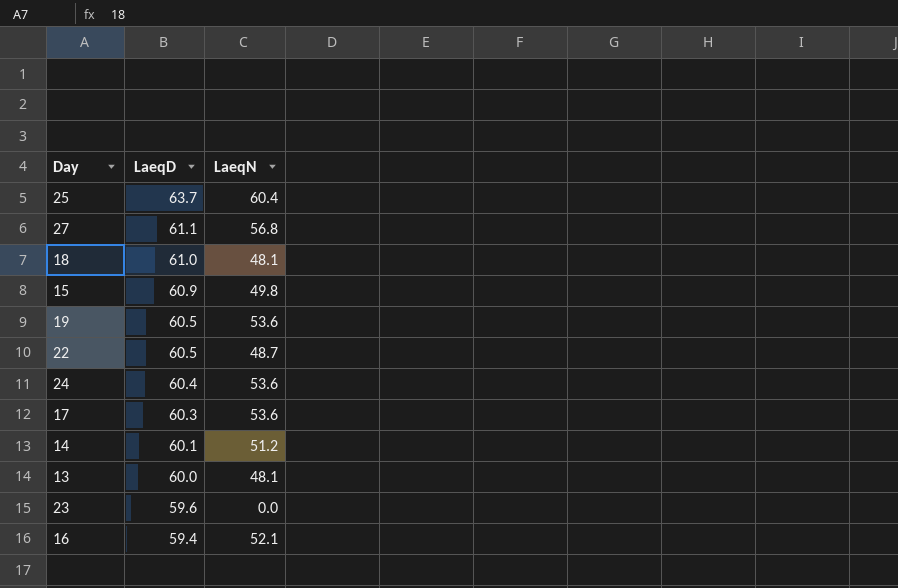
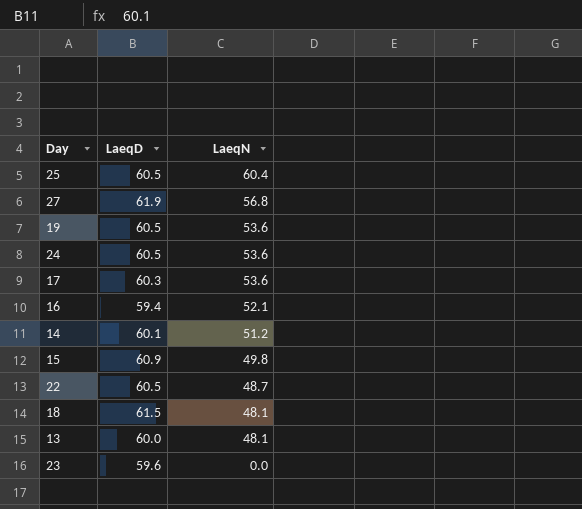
row order: LaeqD descending -> LaeqN descending
25 | LaeqD: 63.7 -> 60.5
27 | LaeqD: 61.1 -> 61.9
24 | LaeqD: 60.4 -> 60.5
18 | LaeqD: 61.0 -> 61.5

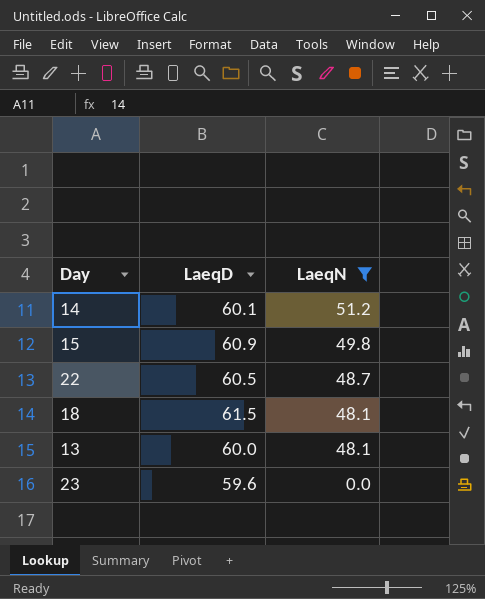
filter: none -> LaeqN <= 51.2

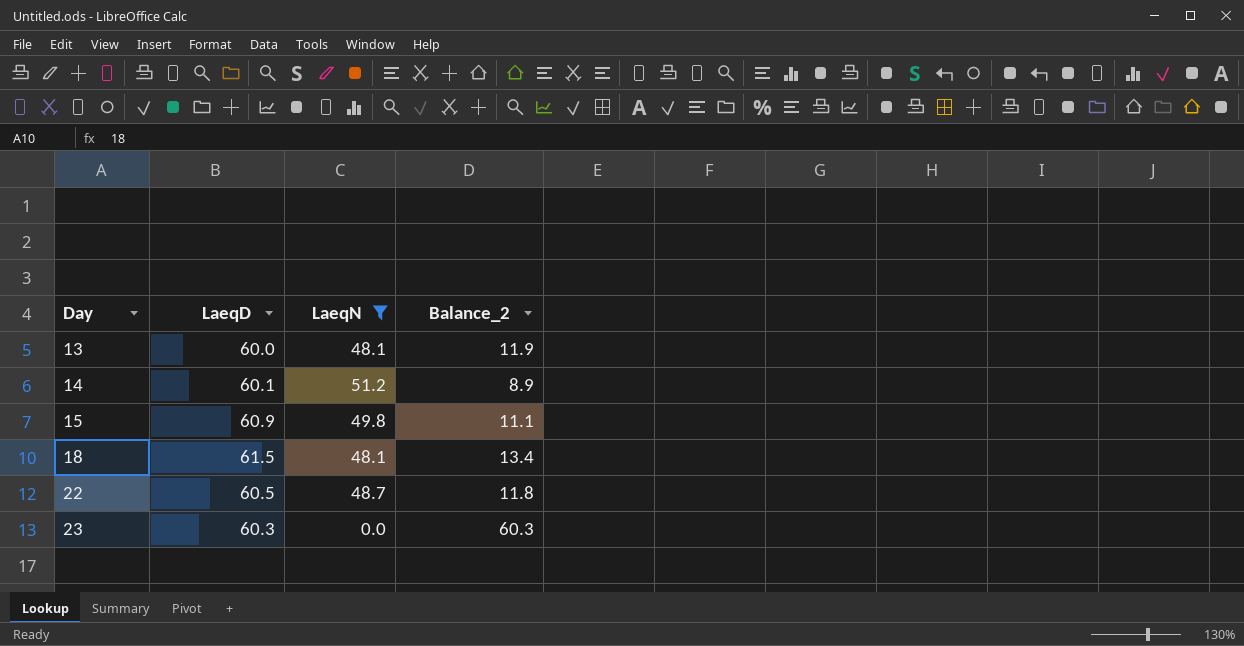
row order: LaeqN descending -> Day ascending
column Balance_2 | formula: none -> [LaeqD] - [LaeqN]
23 | LaeqD: 59.6 -> 60.3

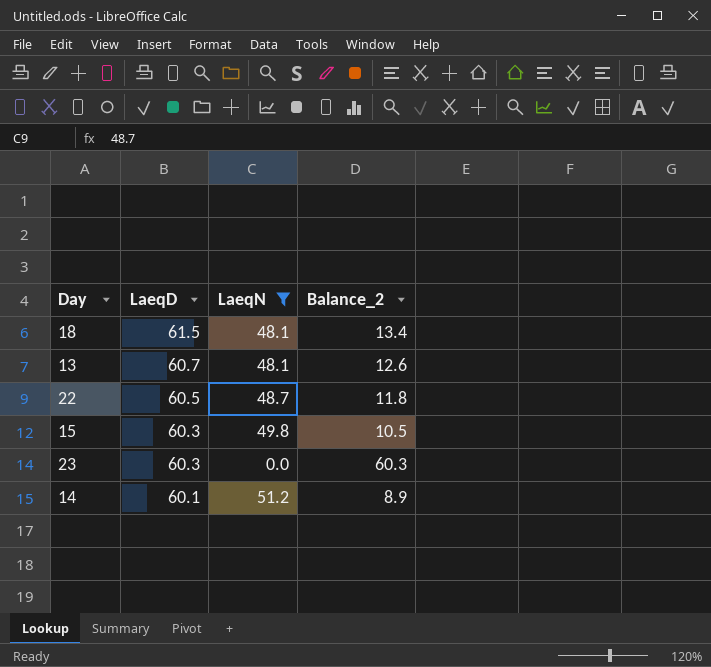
row order: Day ascending -> LaeqD descending
13 | LaeqD: 60.0 -> 60.7
13 | Balance_2: 11.9 -> 12.6
15 | LaeqD: 60.9 -> 60.3
15 | Balance_2: 11.1 -> 10.5

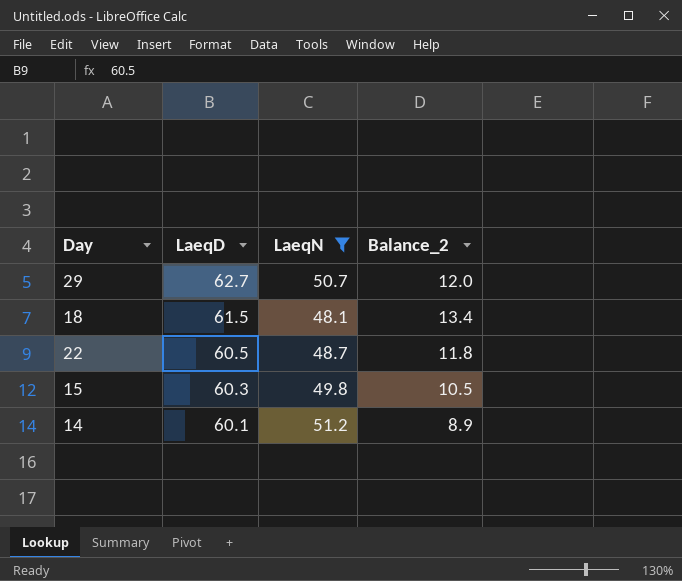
row 13: 60.7 | 48.1 | 12.6 -> none
row 23: 60.3 | 0.0 | 60.3 -> none
row 29: none -> 62.7 | 50.7 | 12.0

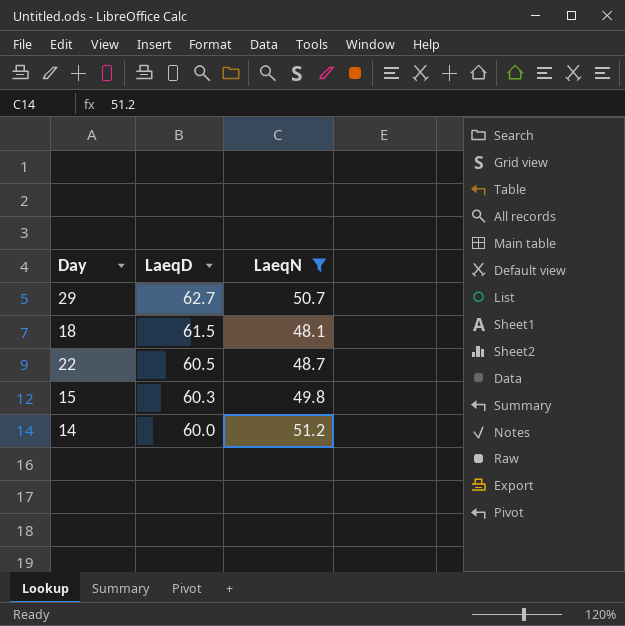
column Balance_2 | formula: [LaeqD] - [LaeqN] -> none
14 | LaeqD: 60.1 -> 60.0

